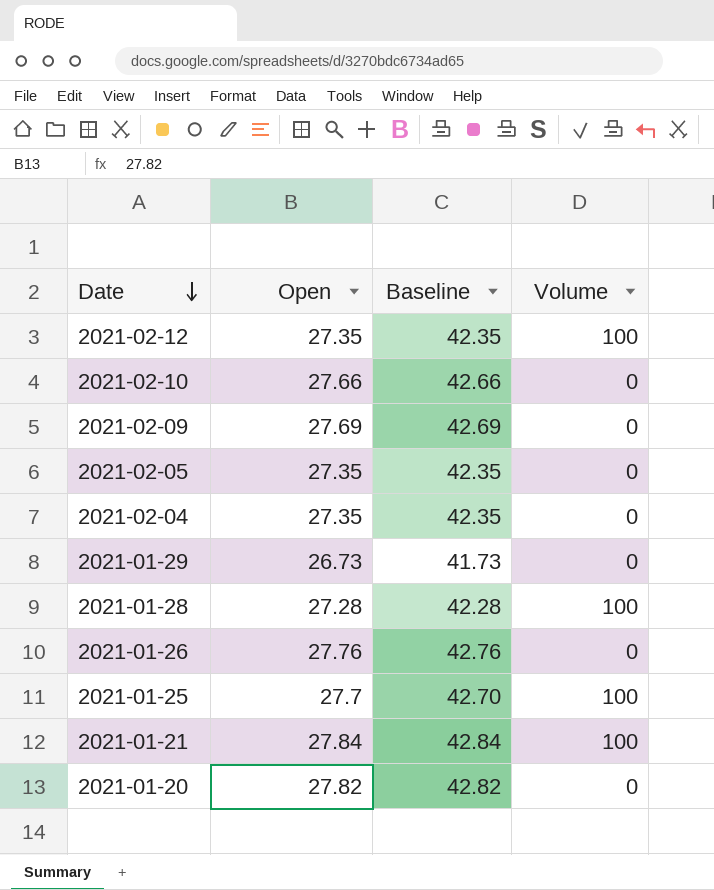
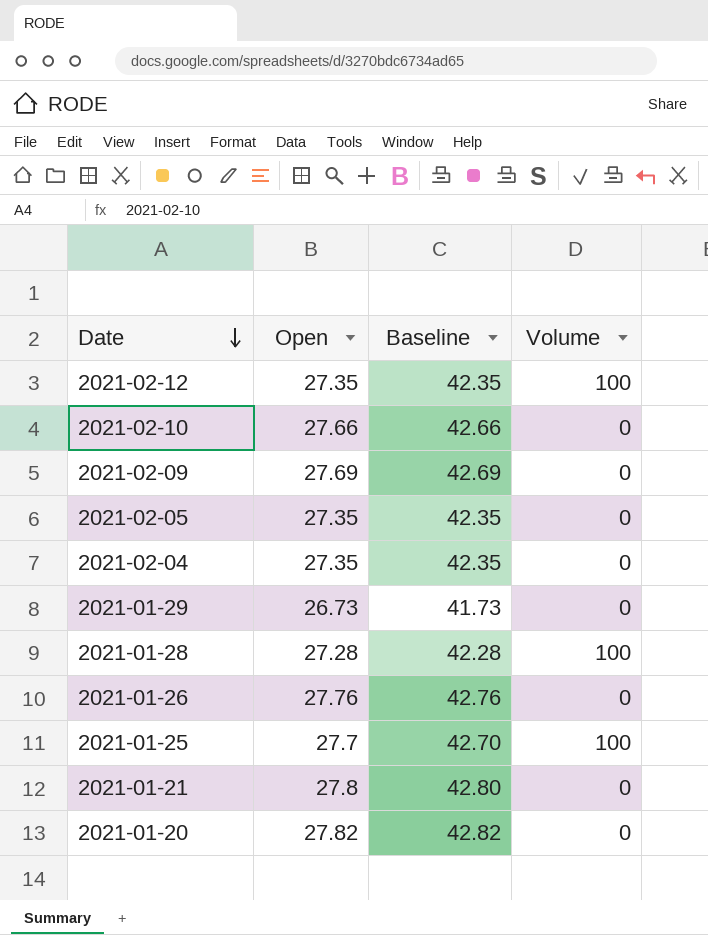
2021-01-21 | Open: 27.84 -> 27.8
2021-01-21 | Baseline: 42.84 -> 42.80
2021-01-21 | Volume: 100 -> 0

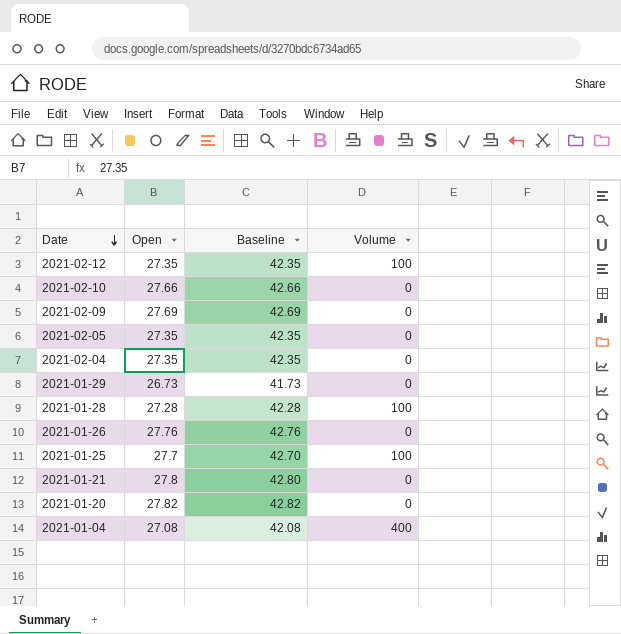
row 2021-01-04: none -> 27.08 | 42.08 | 400

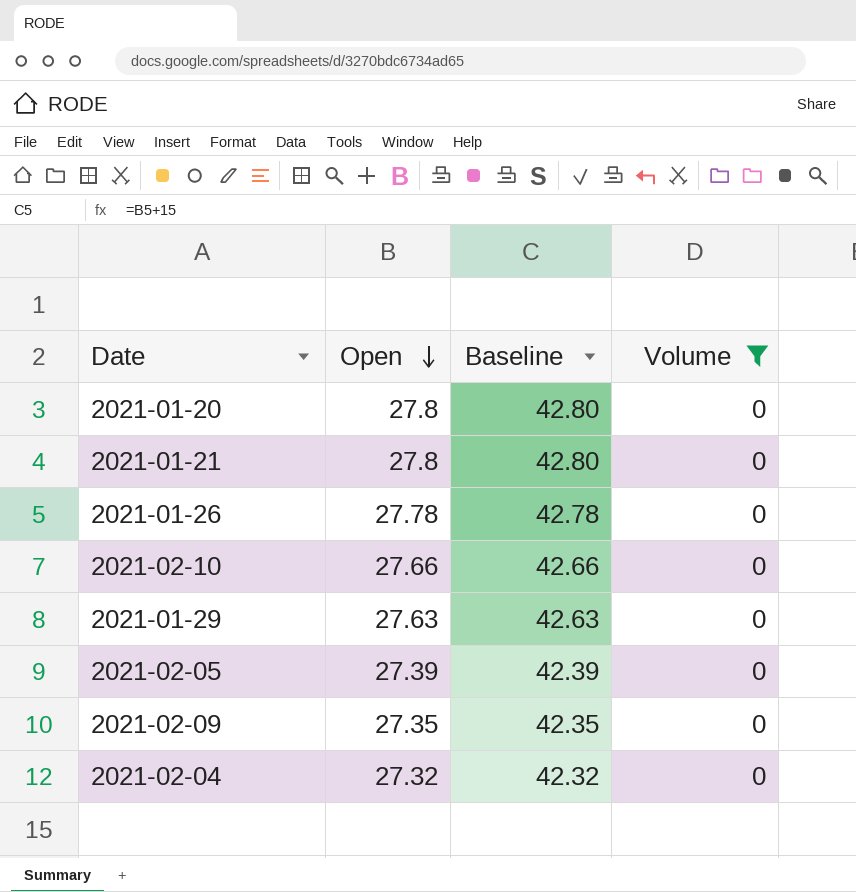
filter: none -> Volume = 0
row order: Date descending -> Open descending
2021-01-20 | Open: 27.82 -> 27.8
2021-01-20 | Baseline: 42.82 -> 42.80
2021-01-26 | Open: 27.76 -> 27.78
2021-01-26 | Baseline: 42.76 -> 42.78
2021-01-29 | Open: 26.73 -> 27.63
2021-01-29 | Baseline: 41.73 -> 42.63
2021-02-05 | Open: 27.35 -> 27.39
2021-02-05 | Baseline: 42.35 -> 42.39
2021-02-09 | Open: 27.69 -> 27.35
2021-02-09 | Baseline: 42.69 -> 42.35
2021-02-04 | Open: 27.35 -> 27.32
2021-02-04 | Baseline: 42.35 -> 42.32

